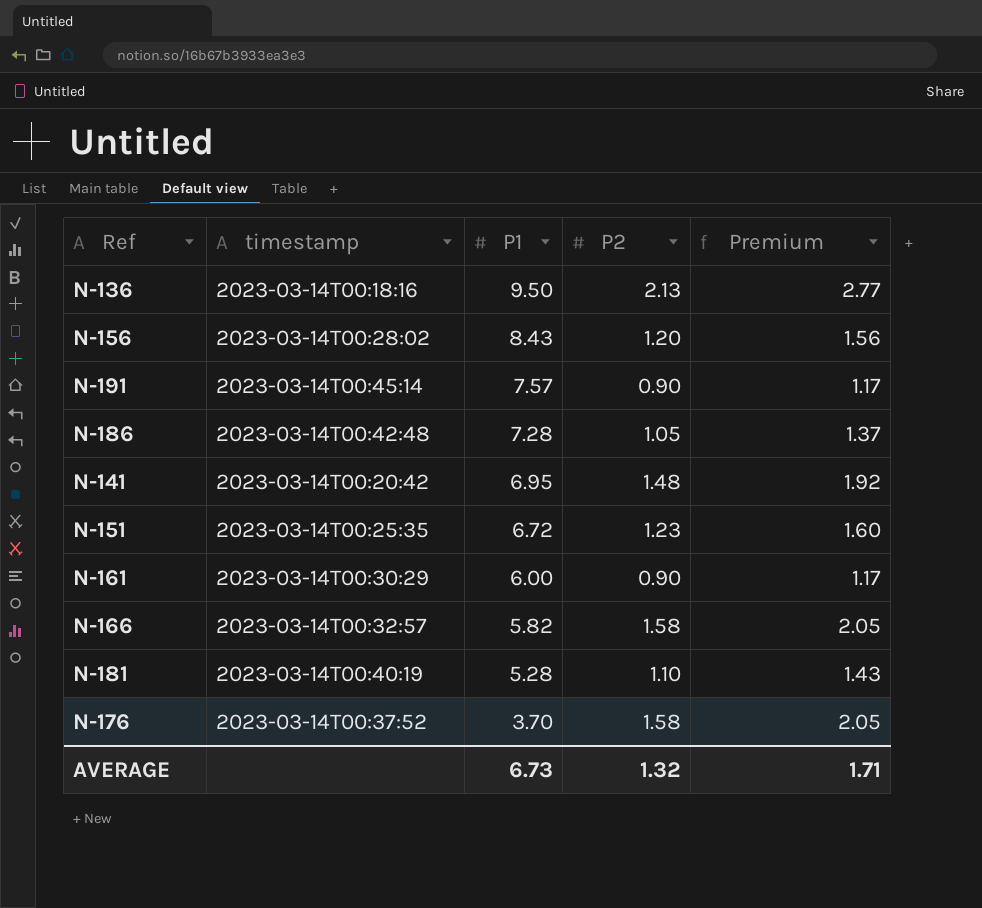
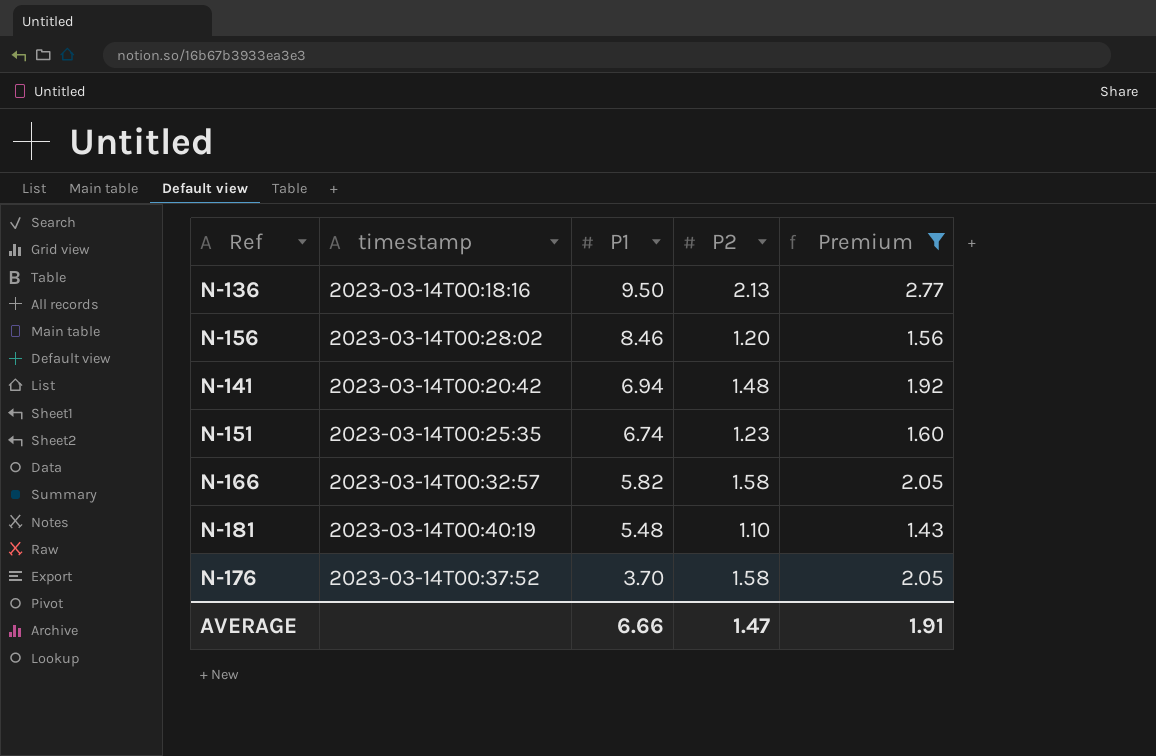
filter: none -> Premium >= 1.43
N-156 | P1: 8.43 -> 8.46
N-141 | P1: 6.95 -> 6.94
N-151 | P1: 6.72 -> 6.74
N-181 | P1: 5.28 -> 5.48
AVERAGE | P1: 6.73 -> 6.66
AVERAGE | P2: 1.32 -> 1.47
AVERAGE | Premium: 1.71 -> 1.91

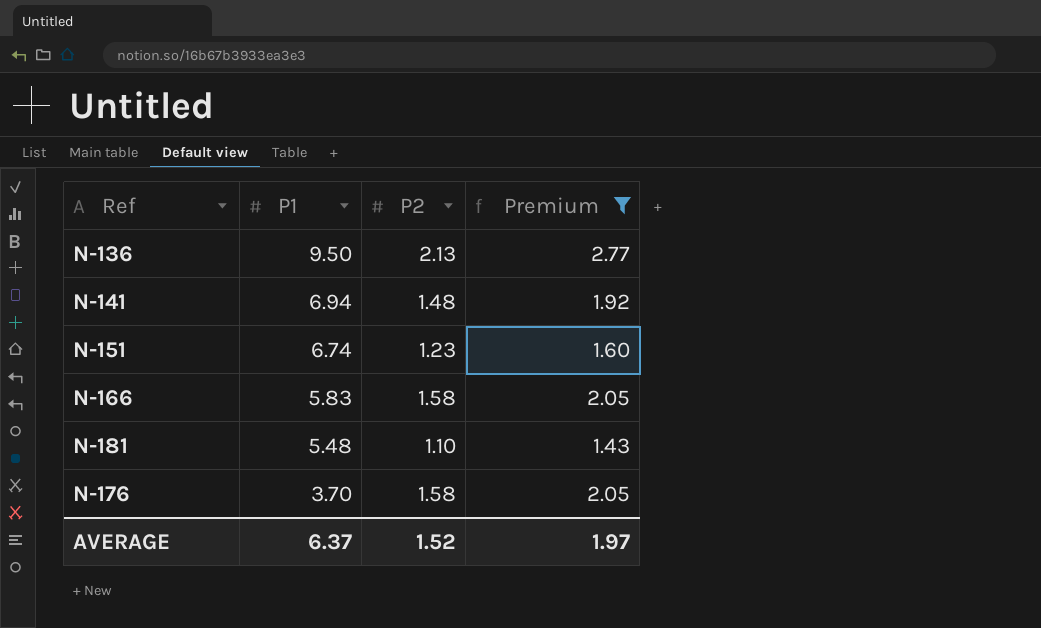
column timestamp | position: 2 -> none
row N-156: 2023-03-14T00:28:02 | 8.46 | 1.20 | 1.56 -> none
N-166 | P1: 5.82 -> 5.83
AVERAGE | P1: 6.66 -> 6.37
AVERAGE | P2: 1.47 -> 1.52
AVERAGE | Premium: 1.91 -> 1.97

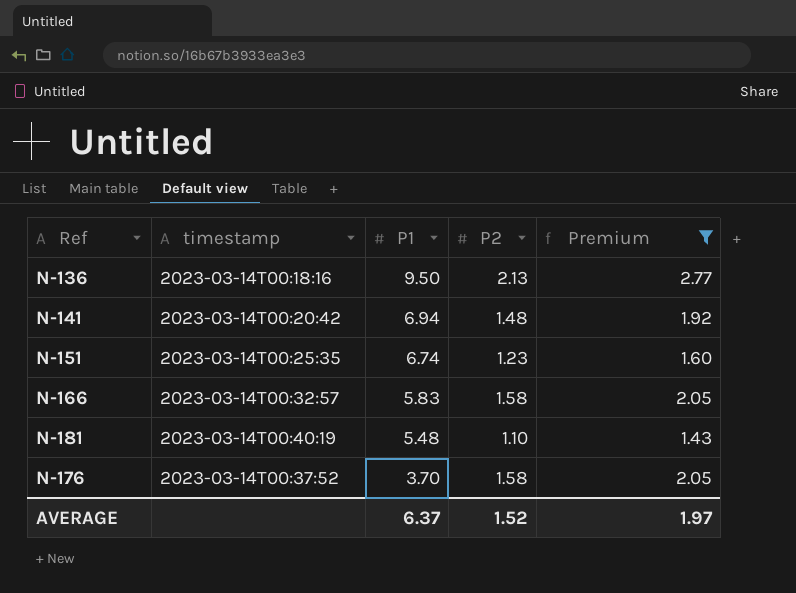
column timestamp | position: none -> 2

